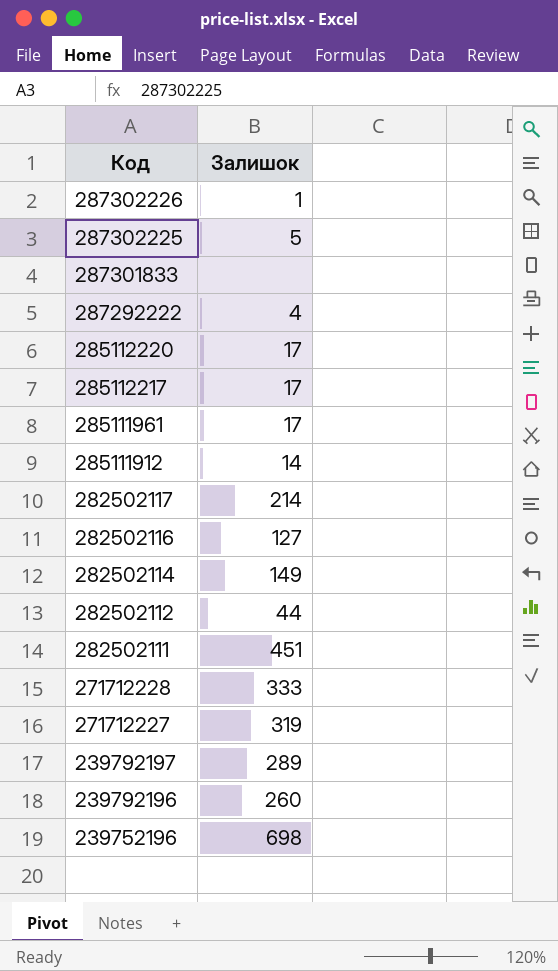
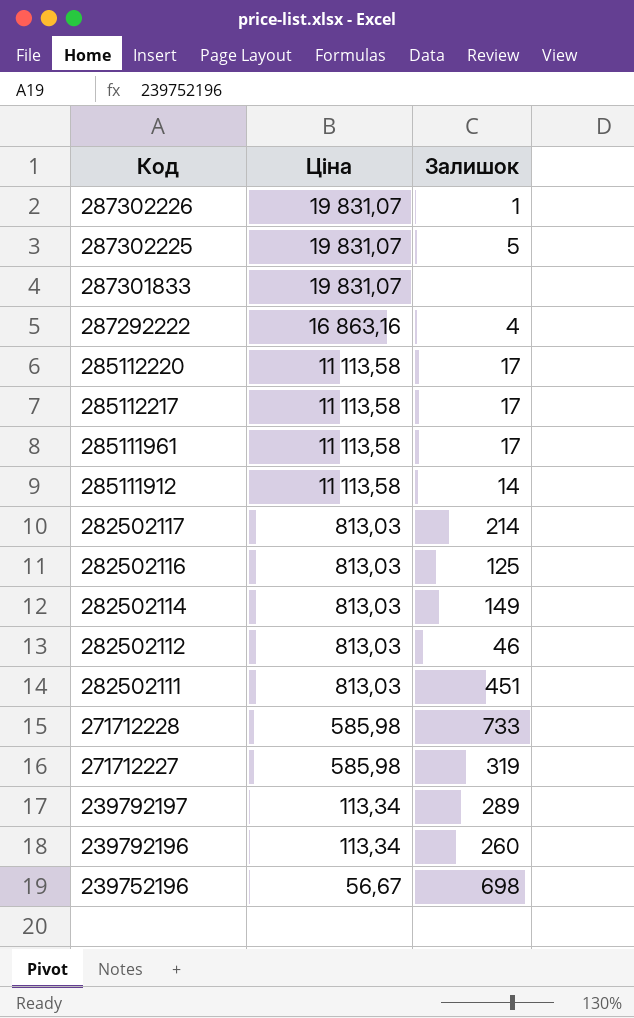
column Ціна | position: none -> 2
282502116 | Залишок: 127 -> 125
282502112 | Залишок: 44 -> 46
271712228 | Залишок: 333 -> 733

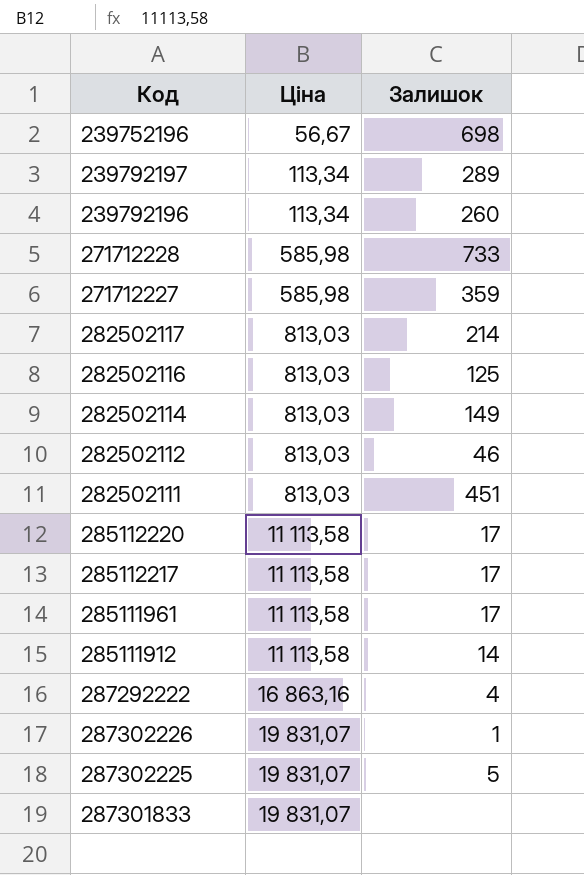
row order: Код descending -> Ціна ascending
271712227 | Залишок: 319 -> 359

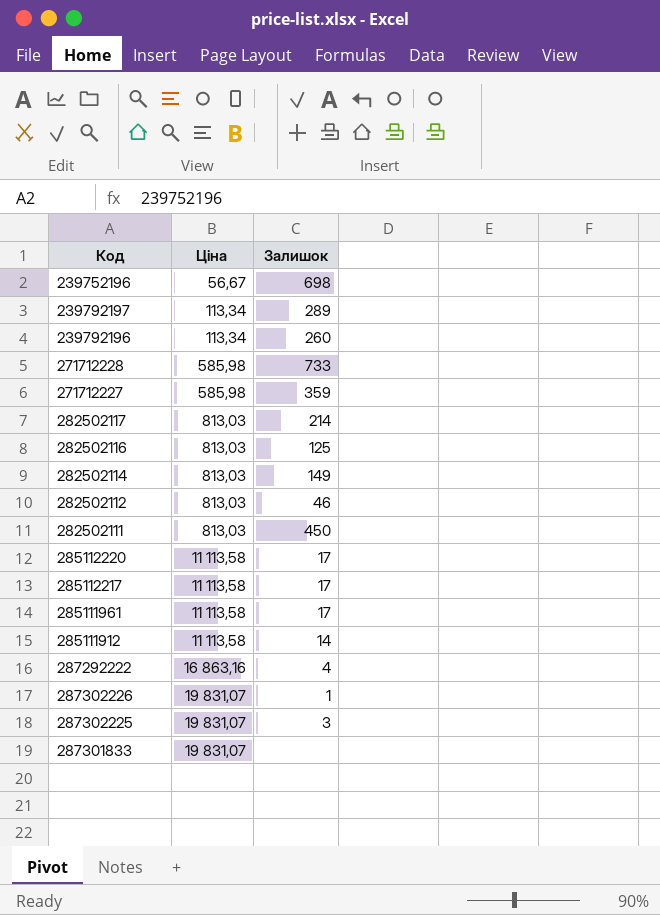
282502111 | Залишок: 451 -> 450
287302225 | Залишок: 5 -> 3

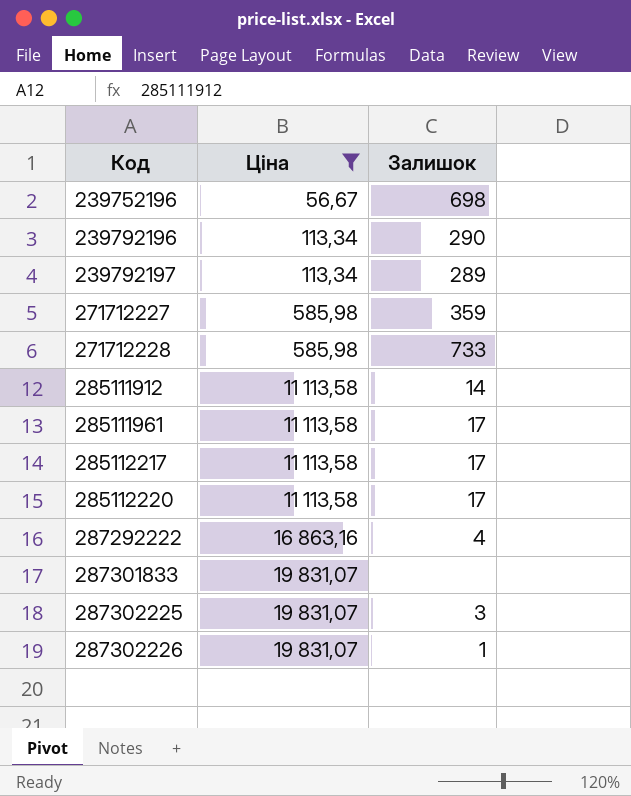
filter: none -> Ціна != 813,03
row order: Ціна ascending -> Код ascending
239792196 | Залишок: 260 -> 290

